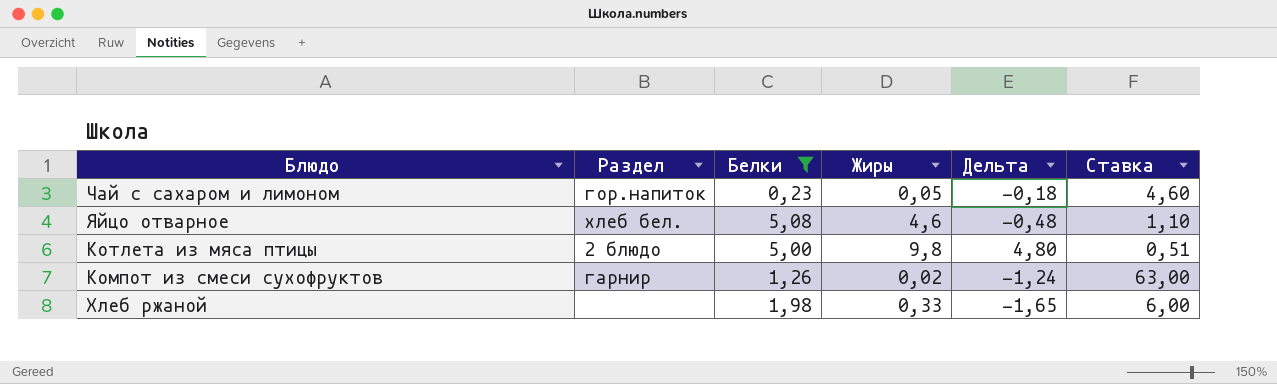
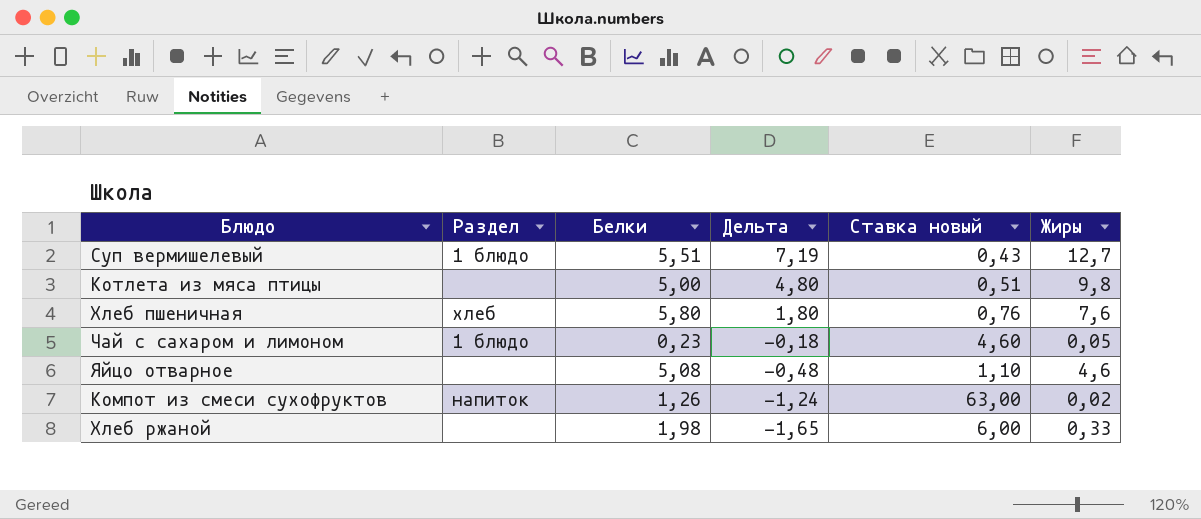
filter: Белки <= 5,08 -> none
row order: none -> Дельта descending
column name: Ставка -> Ставка новый
column Жиры | position: 4 -> 6
Котлета из мяса птицы | Раздел: 2 блюдо -> none
Чай с сахаром и лимоном | Раздел: гор.напиток -> 1 блюдо
Яйцо отварное | Раздел: хлеб бел. -> none
Компот из смеси сухофруктов | Раздел: гарнир -> напиток

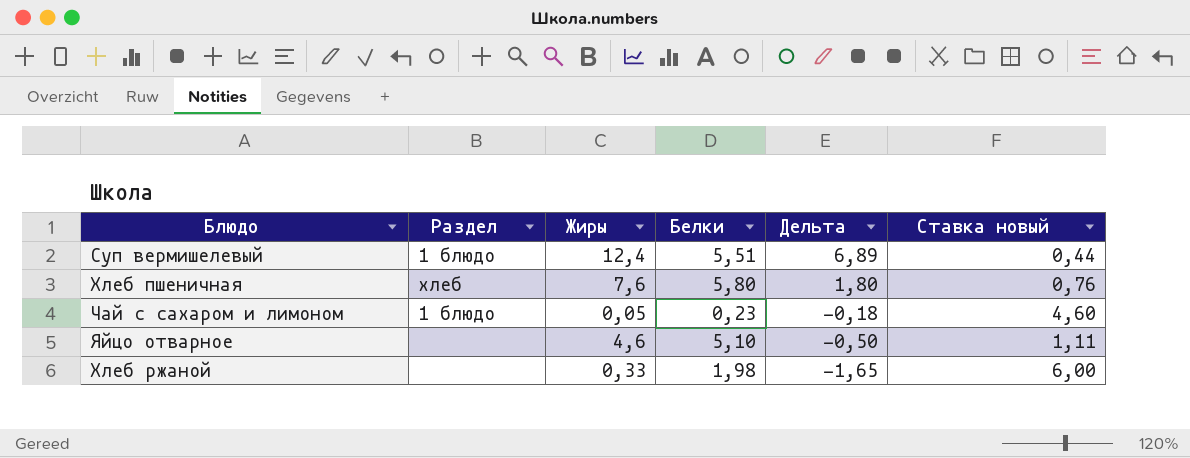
column Жиры | position: 6 -> 3
row Котлета из мяса птицы: none | 5,00 | 4,80 | 0,51 | 9,8 -> none
row Компот из смеси сухофруктов: напиток | 1,26 | -1,24 | 63,00 | 0,02 -> none
Суп вермишелевый | Жиры: 12,7 -> 12,4
Суп вермишелевый | Дельта: 7,19 -> 6,89
Суп вермишелевый | Ставка новый: 0,43 -> 0,44
Яйцо отварное | Белки: 5,08 -> 5,10
Яйцо отварное | Дельта: -0,48 -> -0,50
Яйцо отварное | Ставка новый: 1,10 -> 1,11

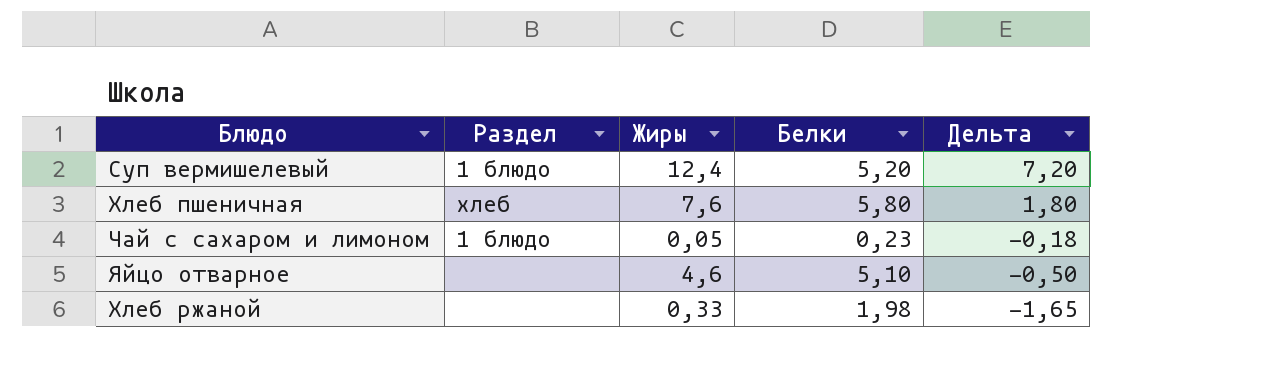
column Ставка новый | formula: [Белки] / [Жиры] -> none
Суп вермишелевый | Белки: 5,51 -> 5,20
Суп вермишелевый | Дельта: 6,89 -> 7,20

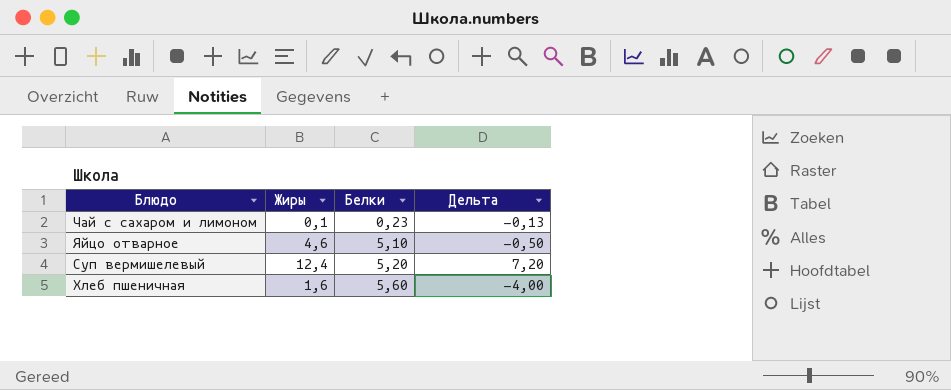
row order: Дельта descending -> Белки ascending
column Раздел | position: 2 -> none
row Хлеб ржаной: none | 0,33 | 1,98 | -1,65 -> none
Чай с сахаром и лимоном | Жиры: 0,05 -> 0,1
Чай с сахаром и лимоном | Дельта: -0,18 -> -0,13
Хлеб пшеничная | Жиры: 7,6 -> 1,6
Хлеб пшеничная | Белки: 5,80 -> 5,60
Хлеб пшеничная | Дельта: 1,80 -> -4,00

